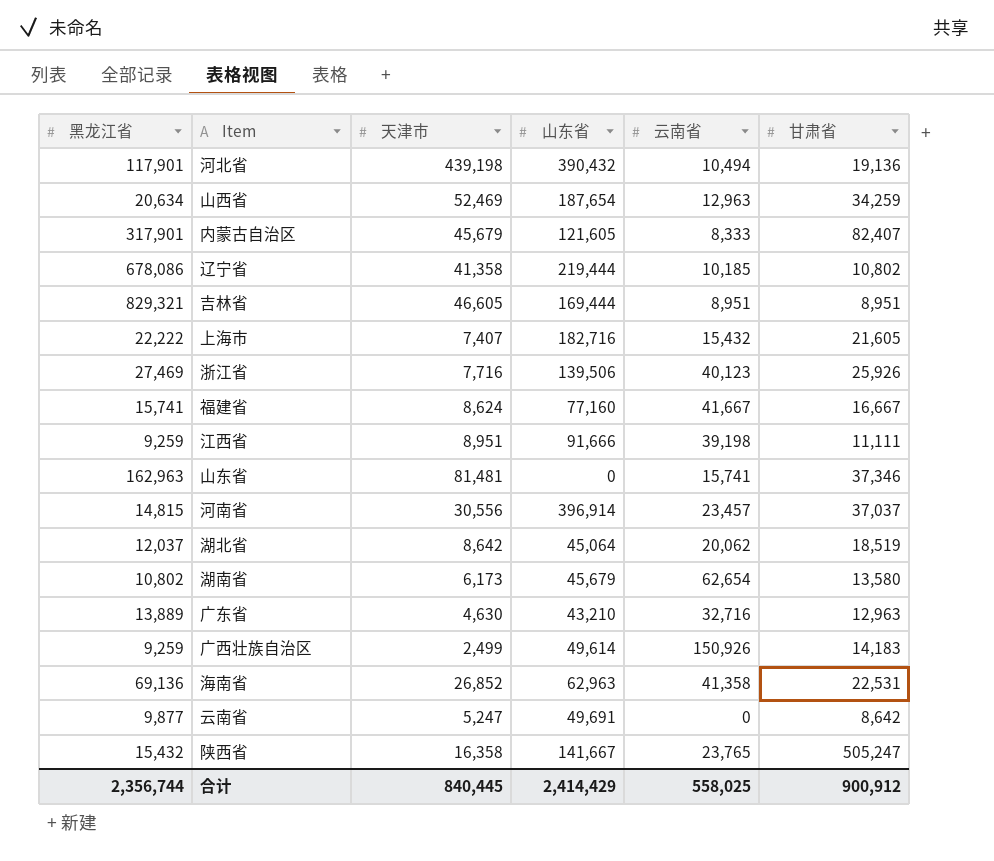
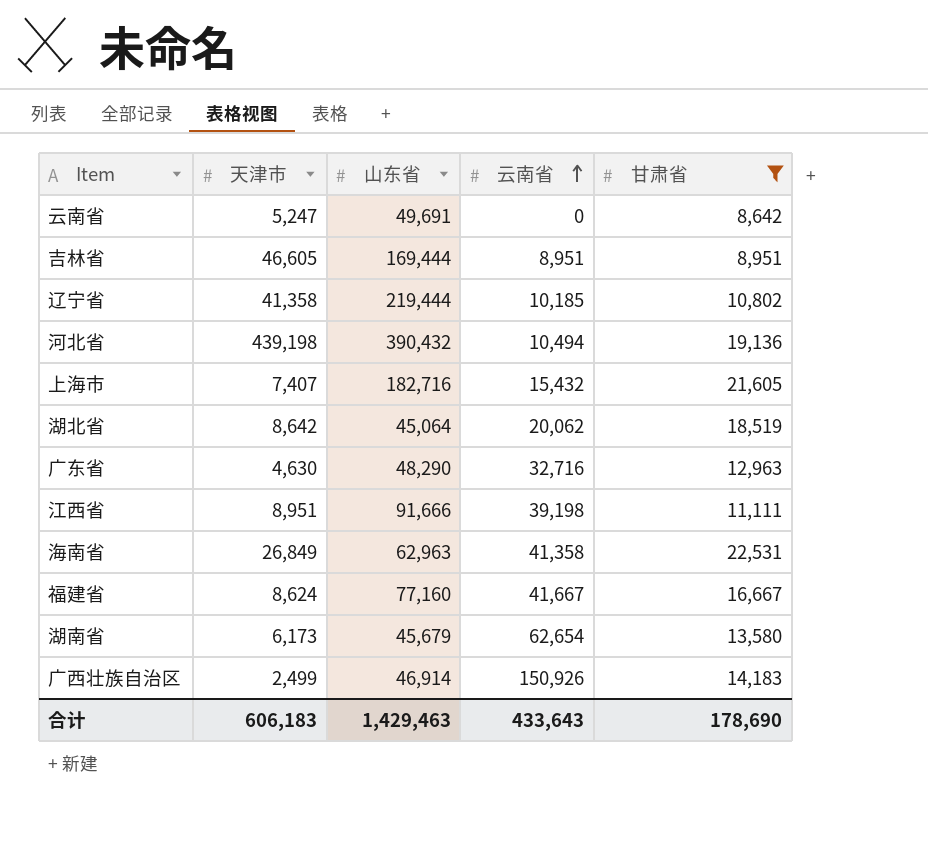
filter: none -> 甘肃省 <= 22,531
row order: none -> 云南省 ascending
column 黑龙江省 | position: 1 -> none
广东省 | 山东省: 43,210 -> 48,290
海南省 | 天津市: 26,852 -> 26,849
广西壮族自治区 | 山东省: 49,614 -> 46,914
合计 | 天津市: 840,445 -> 606,183
合计 | 山东省: 2,414,429 -> 1,429,463
合计 | 云南省: 558,025 -> 433,643
合计 | 甘肃省: 900,912 -> 178,690

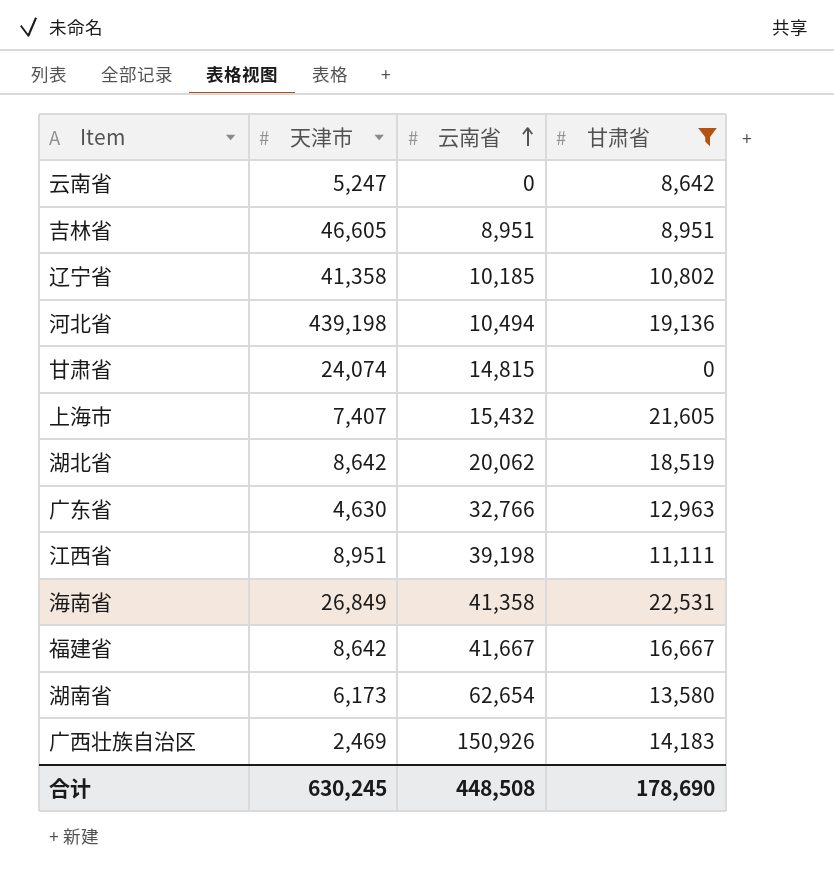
column 山东省 | position: 3 -> none
row 甘肃省: none -> 24,074 | 14,815 | 0
广东省 | 云南省: 32,716 -> 32,766
福建省 | 天津市: 8,624 -> 8,642
广西壮族自治区 | 天津市: 2,499 -> 2,469
合计 | 天津市: 606,183 -> 630,245
合计 | 云南省: 433,643 -> 448,508

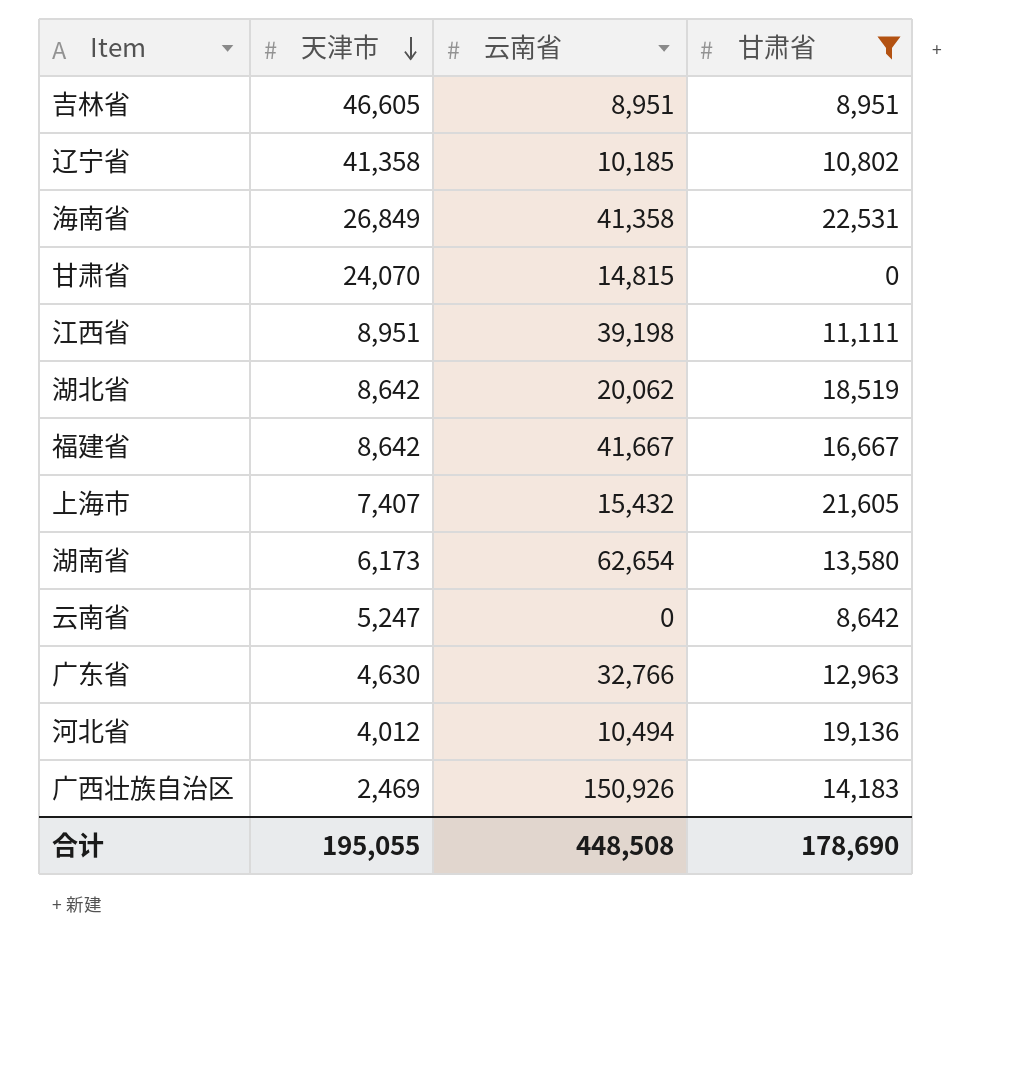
row order: 云南省 ascending -> 天津市 descending
甘肃省 | 天津市: 24,074 -> 24,070
河北省 | 天津市: 439,198 -> 4,012
合计 | 天津市: 630,245 -> 195,055

